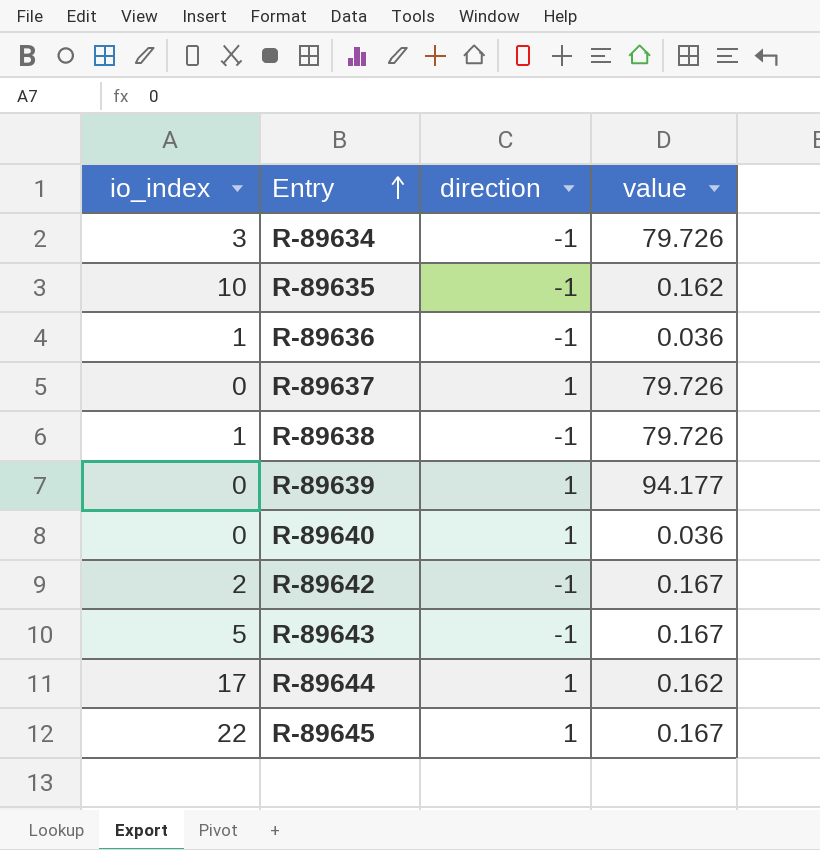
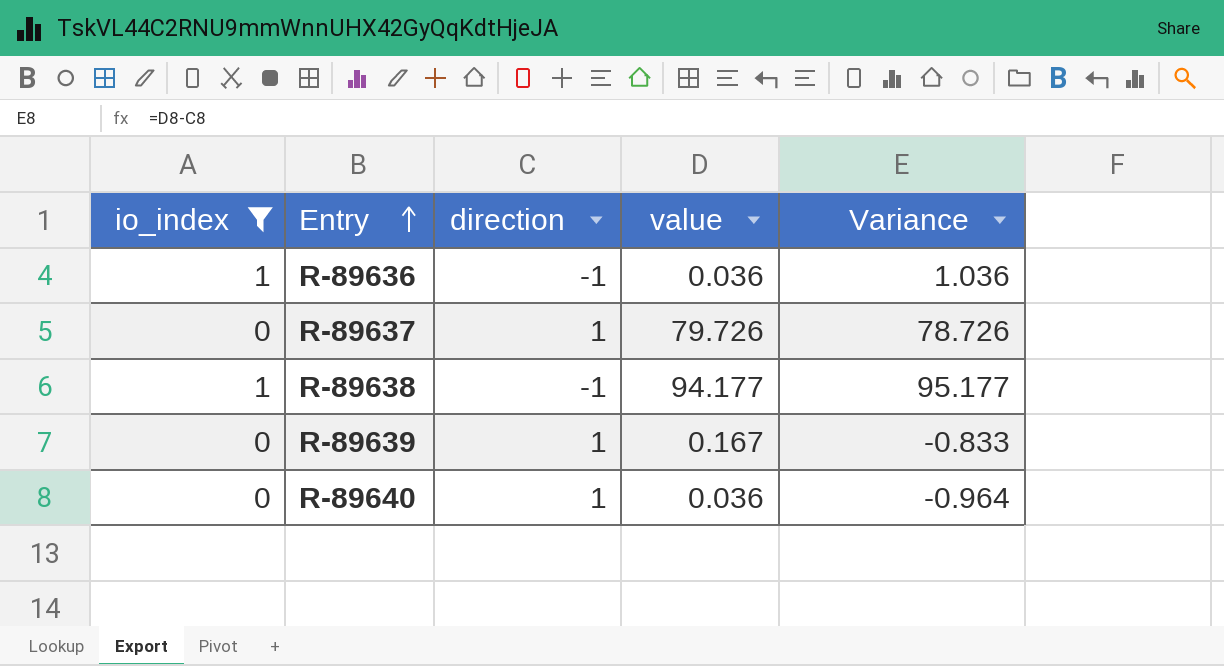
filter: none -> io_index <= 1
column Variance | formula: none -> [value] - [direction]
R-89638 | value: 79.726 -> 94.177
R-89639 | value: 94.177 -> 0.167

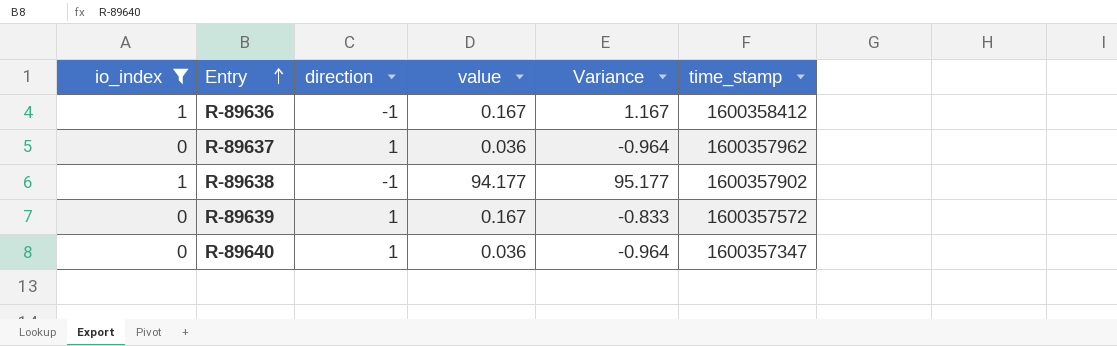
column time_stamp | position: none -> 6
R-89636 | value: 0.036 -> 0.167
R-89636 | Variance: 1.036 -> 1.167
R-89637 | value: 79.726 -> 0.036
R-89637 | Variance: 78.726 -> -0.964

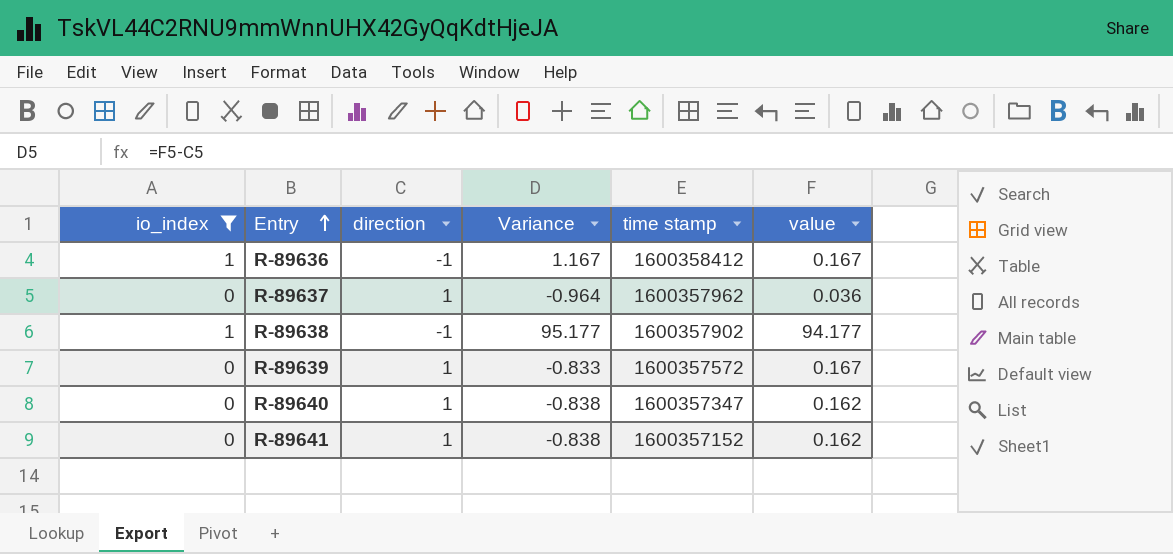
column name: time_stamp -> time stamp
column value | position: 4 -> 6
R-89640 | Variance: -0.964 -> -0.838
R-89640 | value: 0.036 -> 0.162
row R-89641: none -> 0 | 1 | -0.838 | 1600357152 | 0.162

